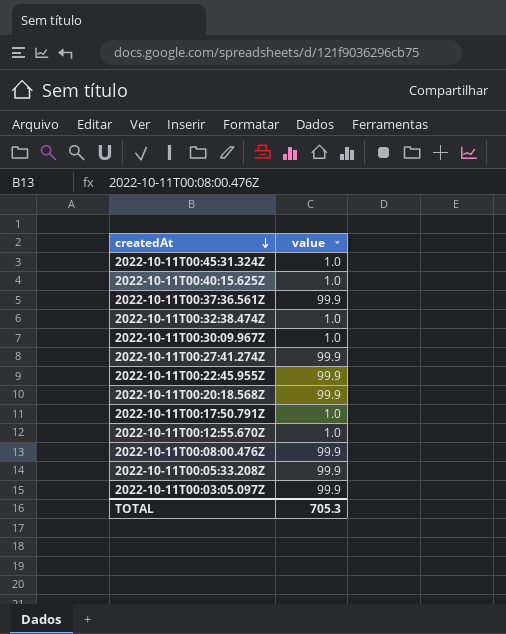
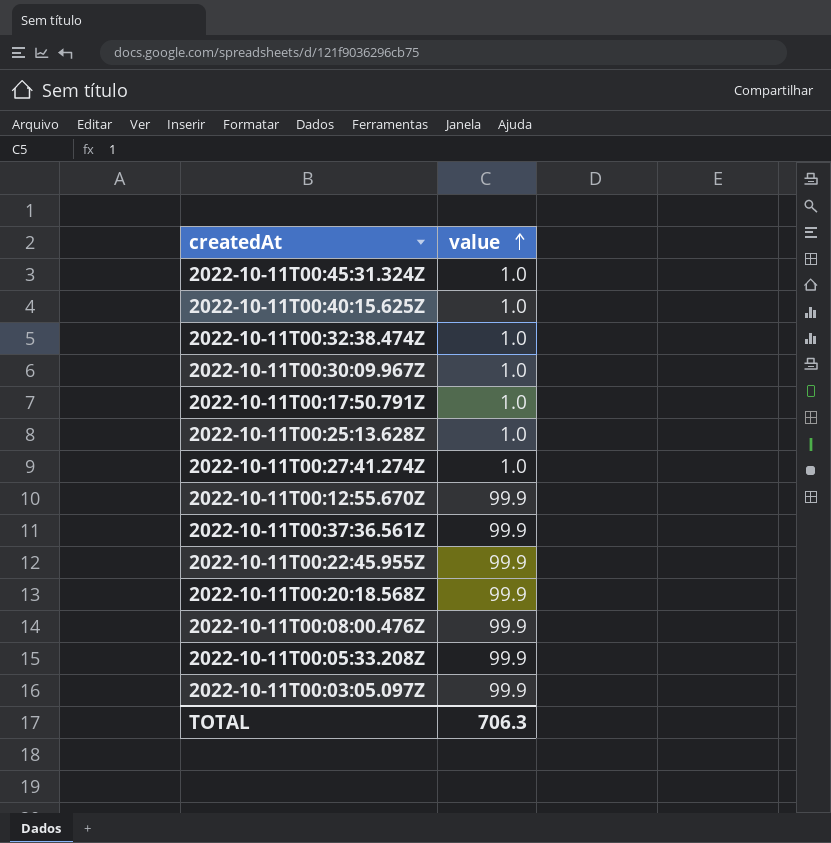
row order: createdAt descending -> value ascending
row 2022-10-11T00:25:13.628Z: none -> 1.0
2022-10-11T00:27:41.274Z | value: 99.9 -> 1.0
2022-10-11T00:12:55.670Z | value: 1.0 -> 99.9
TOTAL | value: 705.3 -> 706.3

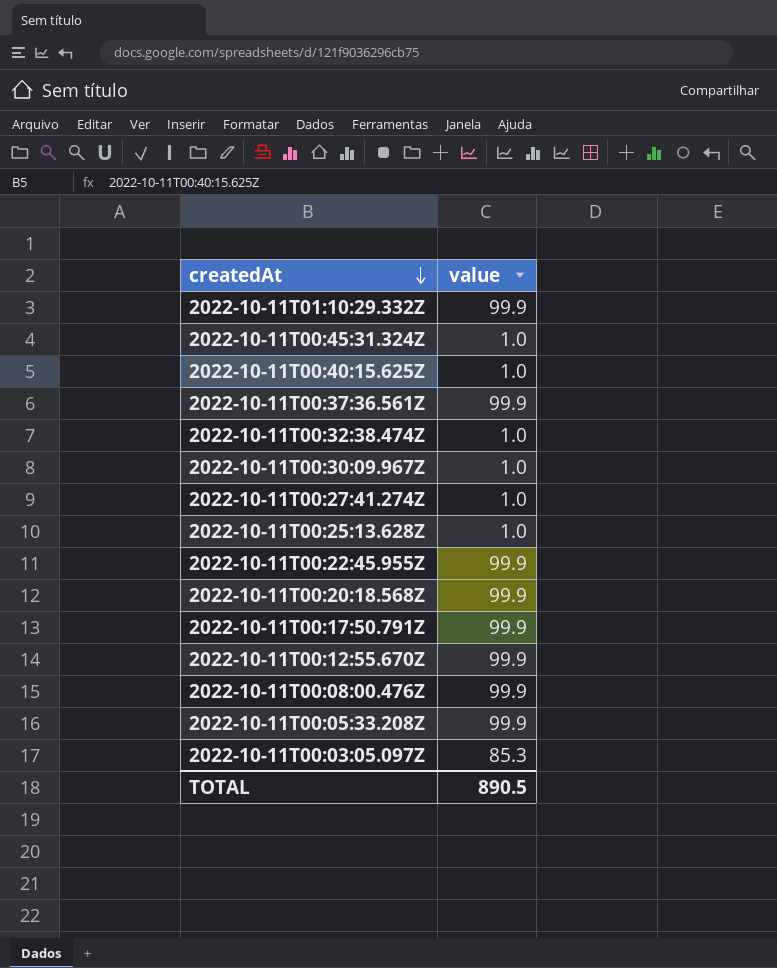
row order: value ascending -> createdAt descending
row 2022-10-11T01:10:29.332Z: none -> 99.9
2022-10-11T00:17:50.791Z | value: 1.0 -> 99.9
2022-10-11T00:03:05.097Z | value: 99.9 -> 85.3
TOTAL | value: 706.3 -> 890.5

